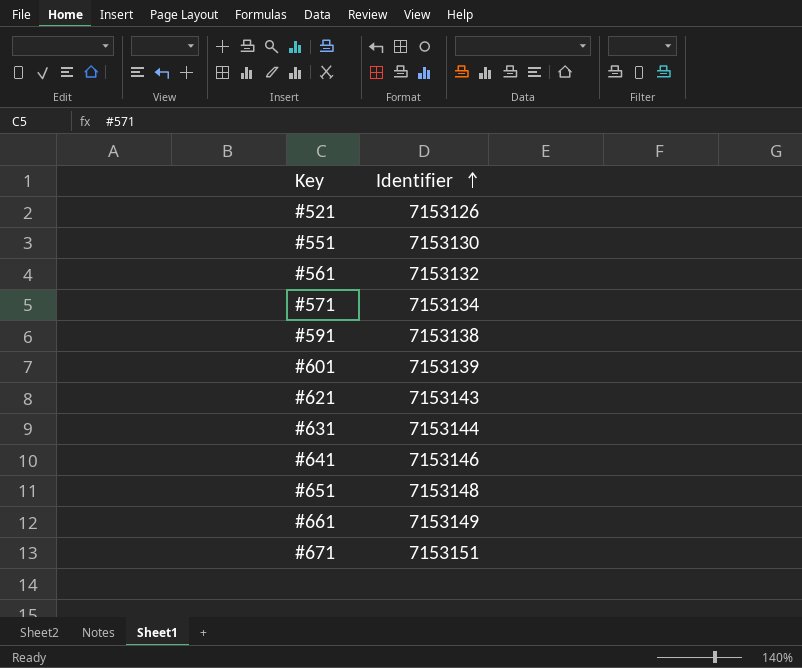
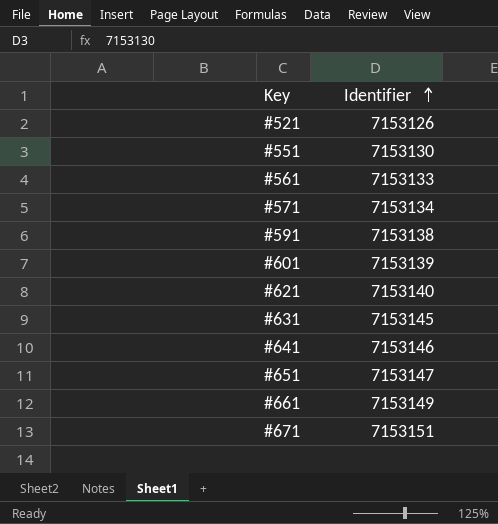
#561 | Identifier: 7153132 -> 7153133
#621 | Identifier: 7153143 -> 7153140
#631 | Identifier: 7153144 -> 7153145
#651 | Identifier: 7153148 -> 7153147

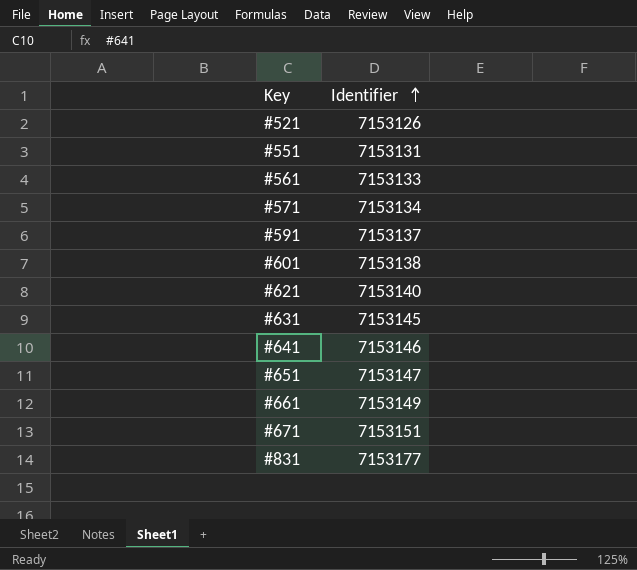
#551 | Identifier: 7153130 -> 7153131
#591 | Identifier: 7153138 -> 7153137
#601 | Identifier: 7153139 -> 7153138
row #831: none -> 7153177

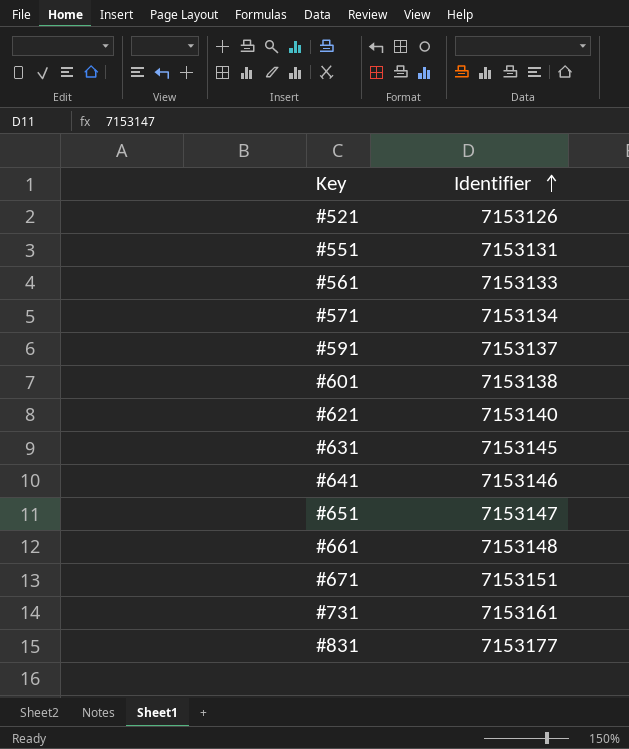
#661 | Identifier: 7153149 -> 7153148
row #731: none -> 7153161

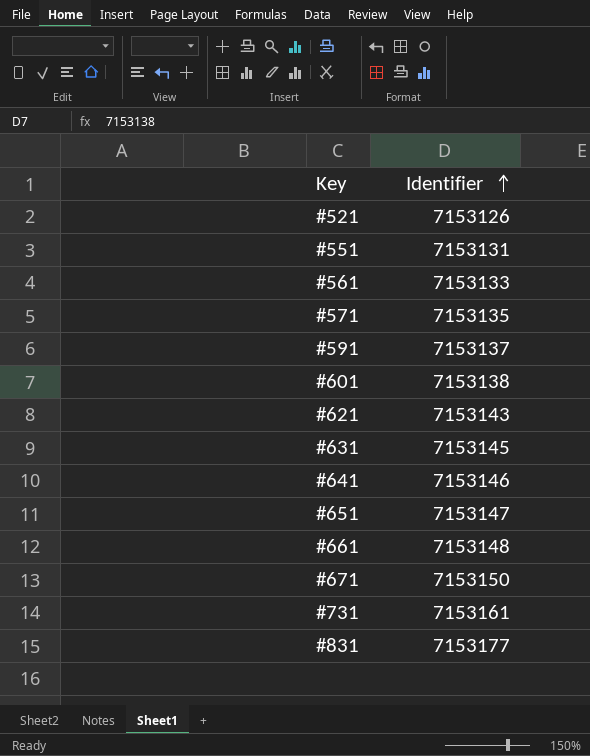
#571 | Identifier: 7153134 -> 7153135
#621 | Identifier: 7153140 -> 7153143
#671 | Identifier: 7153151 -> 7153150

